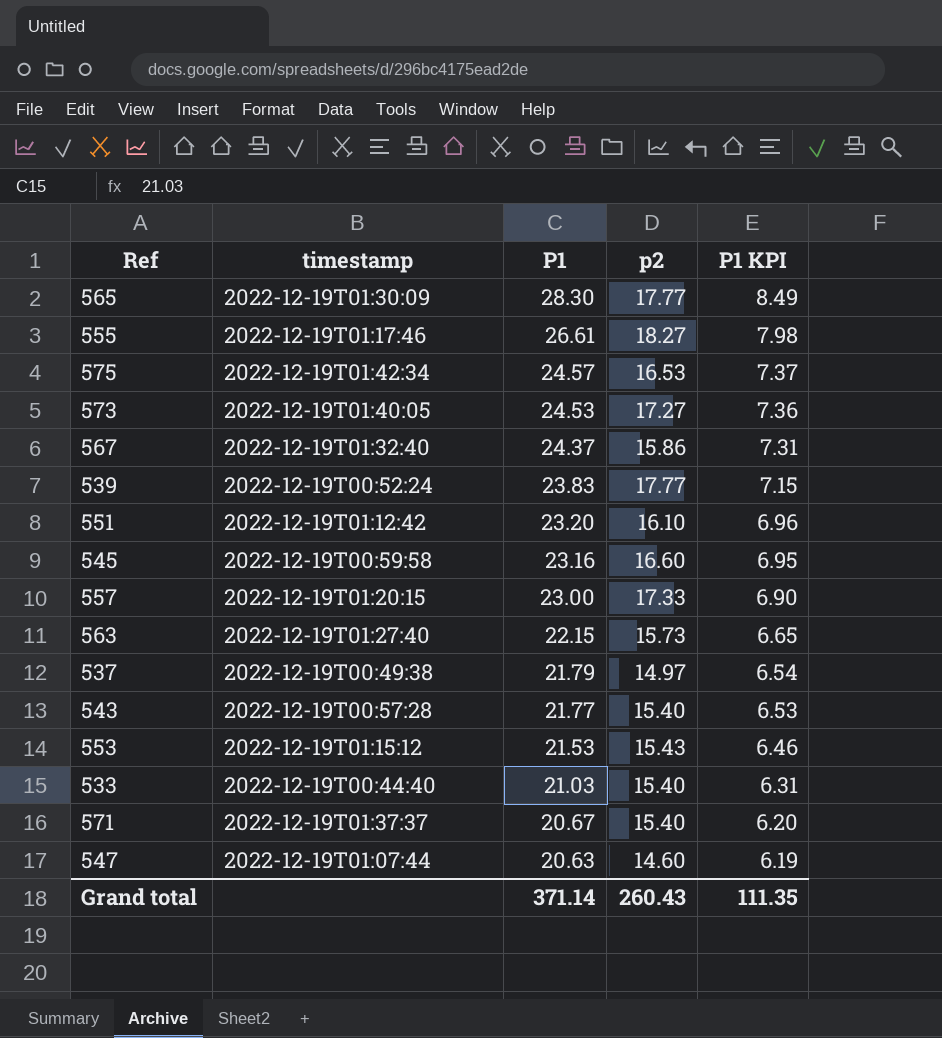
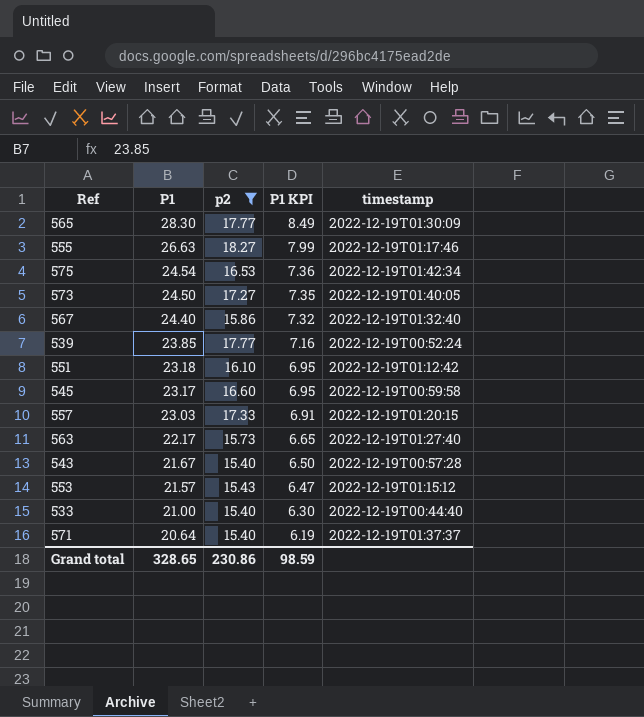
filter: none -> p2 >= 15.40
column timestamp | position: 2 -> 5
555 | P1: 26.61 -> 26.63
555 | P1 KPI: 7.98 -> 7.99
575 | P1: 24.57 -> 24.54
575 | P1 KPI: 7.37 -> 7.36
573 | P1: 24.53 -> 24.50
573 | P1 KPI: 7.36 -> 7.35
567 | P1: 24.37 -> 24.40
567 | P1 KPI: 7.31 -> 7.32
539 | P1: 23.83 -> 23.85
539 | P1 KPI: 7.15 -> 7.16
551 | P1: 23.20 -> 23.18
551 | P1 KPI: 6.96 -> 6.95
545 | P1: 23.16 -> 23.17
557 | P1: 23.00 -> 23.03
557 | P1 KPI: 6.90 -> 6.91
563 | P1: 22.15 -> 22.17
543 | P1: 21.77 -> 21.67
543 | P1 KPI: 6.53 -> 6.50
553 | P1: 21.53 -> 21.57
553 | P1 KPI: 6.46 -> 6.47
533 | P1: 21.03 -> 21.00
533 | P1 KPI: 6.31 -> 6.30
571 | P1: 20.67 -> 20.64
571 | P1 KPI: 6.20 -> 6.19
Grand total | P1: 371.14 -> 328.65
Grand total | p2: 260.43 -> 230.86
Grand total | P1 KPI: 111.35 -> 98.59

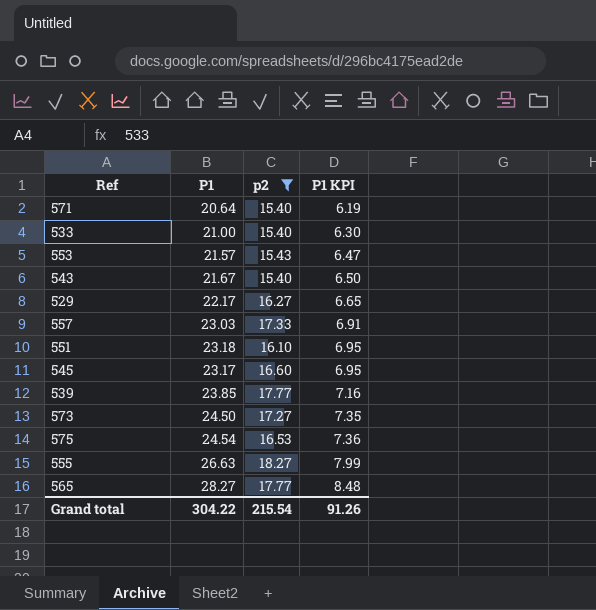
row order: P1 descending -> P1 KPI ascending
column timestamp | position: 5 -> none
row 567: 24.40 | 15.86 | 7.32 | 2022-12-19T01:32:40 -> none
row 563: 22.17 | 15.73 | 6.65 | 2022-12-19T01:27:40 -> none
row 529: none -> 22.17 | 16.27 | 6.65
565 | P1: 28.30 -> 28.27
565 | P1 KPI: 8.49 -> 8.48
Grand total | P1: 328.65 -> 304.22
Grand total | p2: 230.86 -> 215.54
Grand total | P1 KPI: 98.59 -> 91.26

